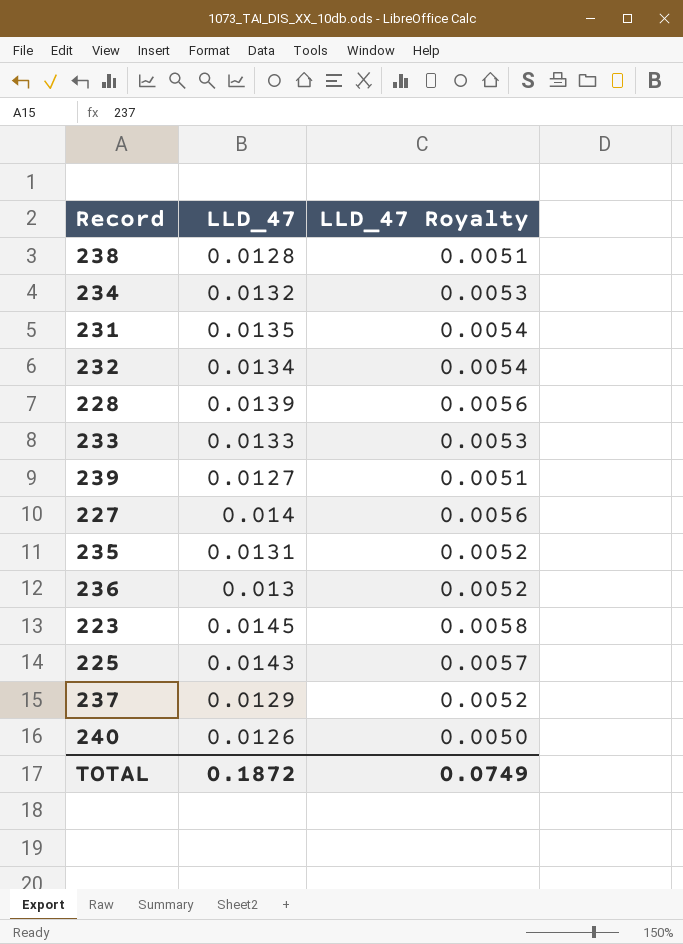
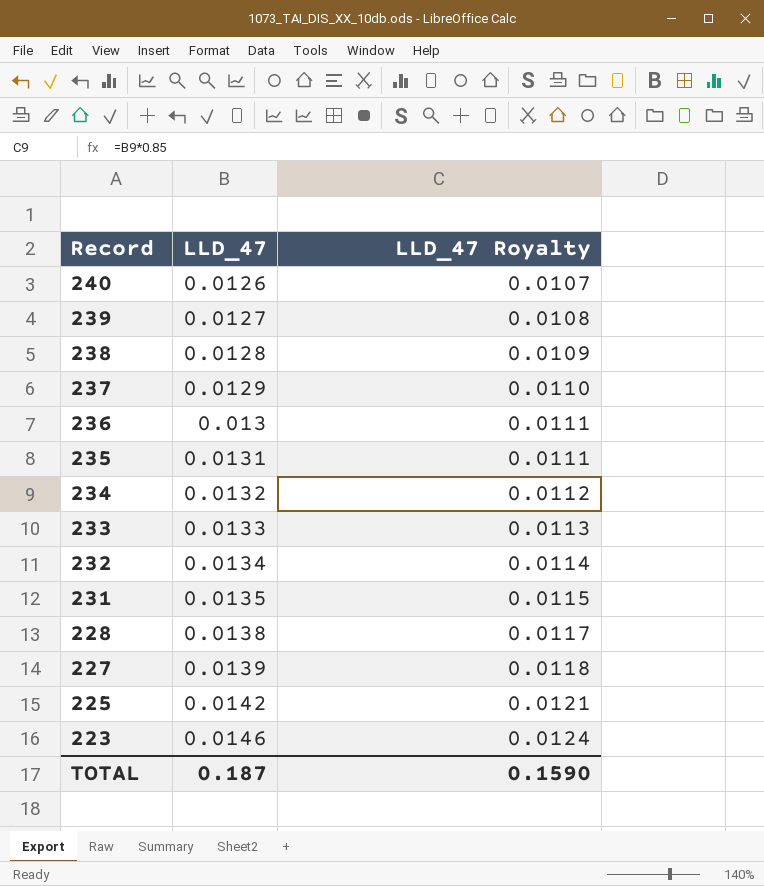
row order: none -> Record descending
column LLD_47 Royalty | formula: [LLD_47] * 0.4 -> [LLD_47] * 0.85
228 | LLD_47: 0.0139 -> 0.0138
227 | LLD_47: 0.014 -> 0.0139
225 | LLD_47: 0.0143 -> 0.0142
223 | LLD_47: 0.0145 -> 0.0146
TOTAL | LLD_47: 0.1872 -> 0.187
TOTAL | LLD_47 Royalty: 0.0749 -> 0.1590

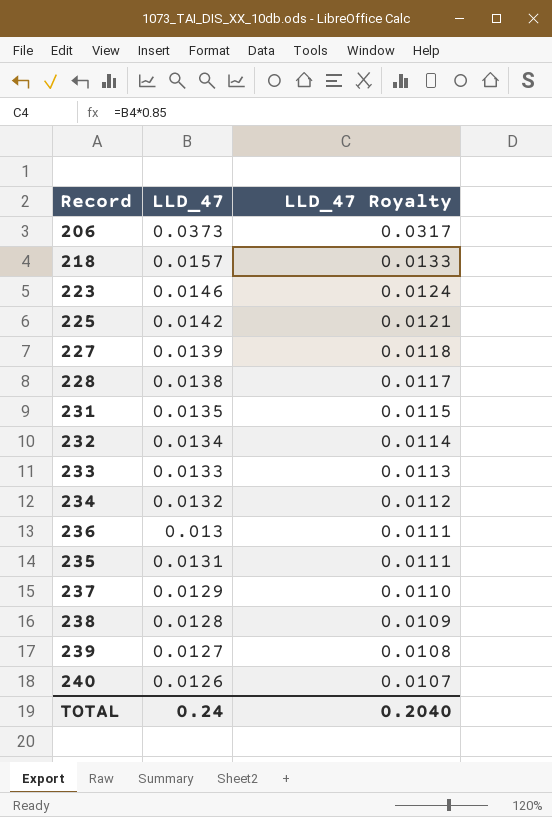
row order: Record descending -> LLD_47 Royalty descending
row 206: none -> 0.0373 | 0.0317
row 218: none -> 0.0157 | 0.0133
TOTAL | LLD_47: 0.187 -> 0.24
TOTAL | LLD_47 Royalty: 0.1590 -> 0.2040

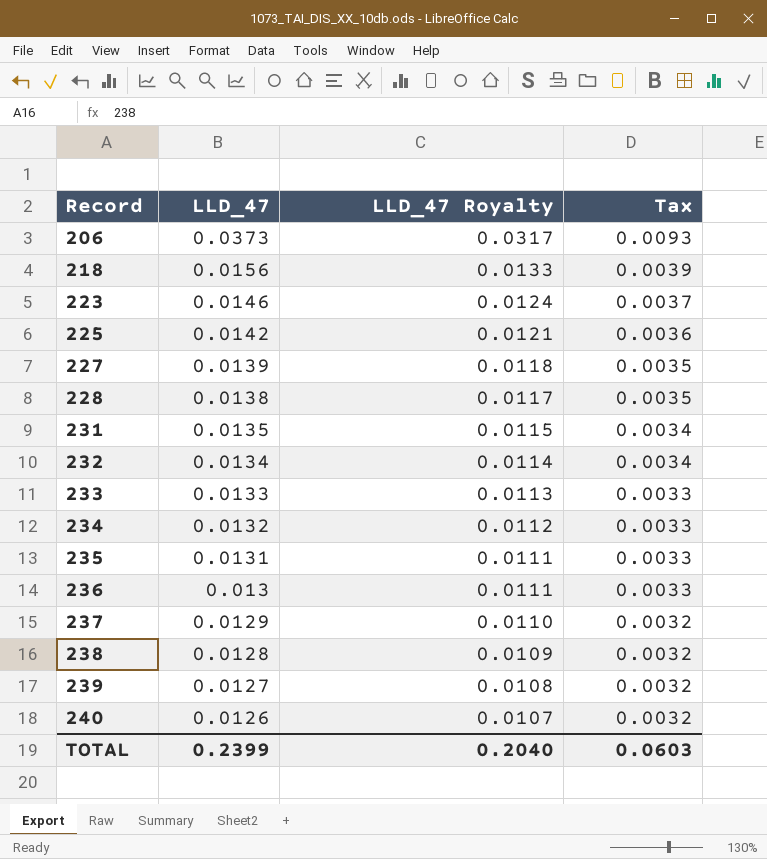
row order: LLD_47 Royalty descending -> Record ascending
column Tax | formula: none -> [LLD_47] * 0.25
218 | LLD_47: 0.0157 -> 0.0156
TOTAL | LLD_47: 0.24 -> 0.2399

